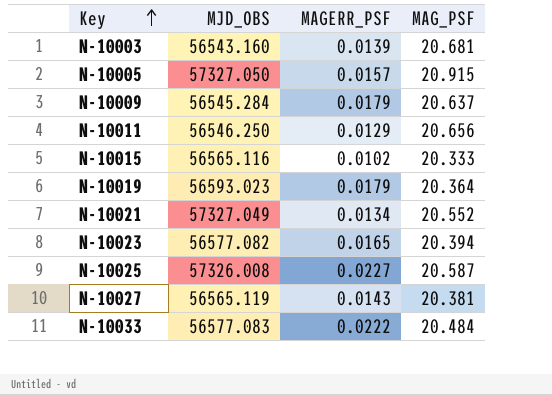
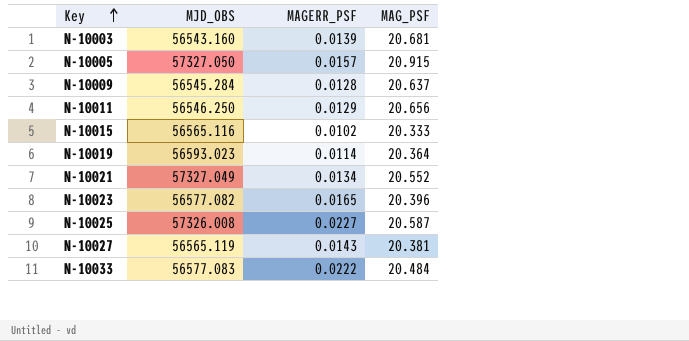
N-10009 | MAGERR_PSF: 0.0179 -> 0.0128
N-10019 | MAGERR_PSF: 0.0179 -> 0.0114
N-10023 | MAG_PSF: 20.394 -> 20.396

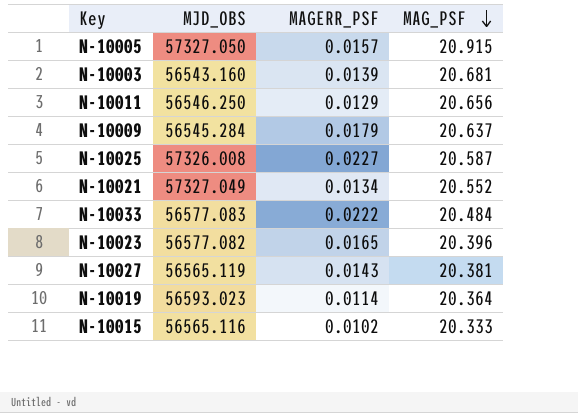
row order: Key ascending -> MAG_PSF descending
N-10009 | MAGERR_PSF: 0.0128 -> 0.0179

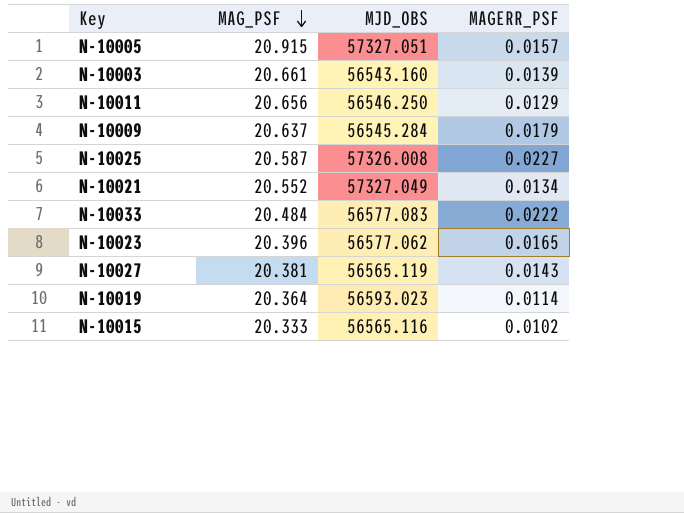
column MAG_PSF | position: 4 -> 2
N-10005 | MJD_OBS: 57327.050 -> 57327.051
N-10003 | MAG_PSF: 20.681 -> 20.661
N-10023 | MJD_OBS: 56577.082 -> 56577.062

